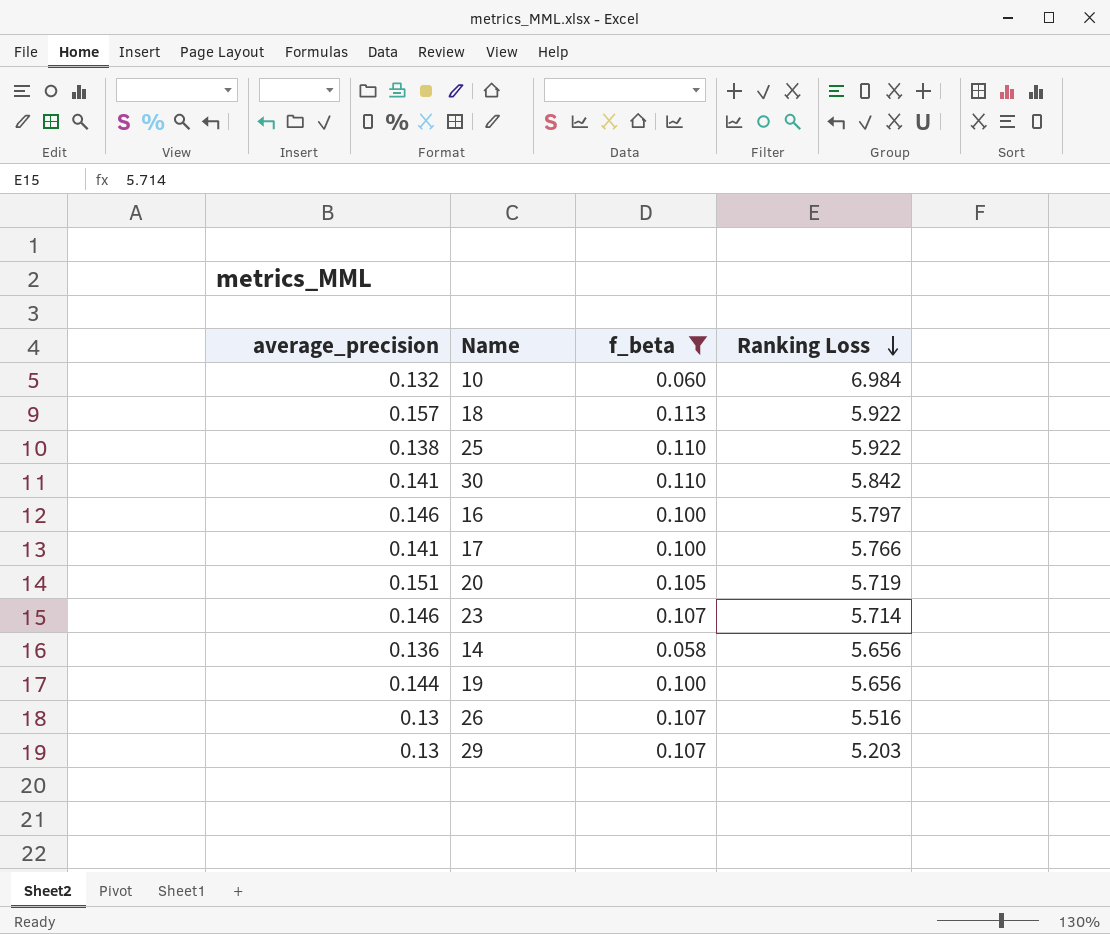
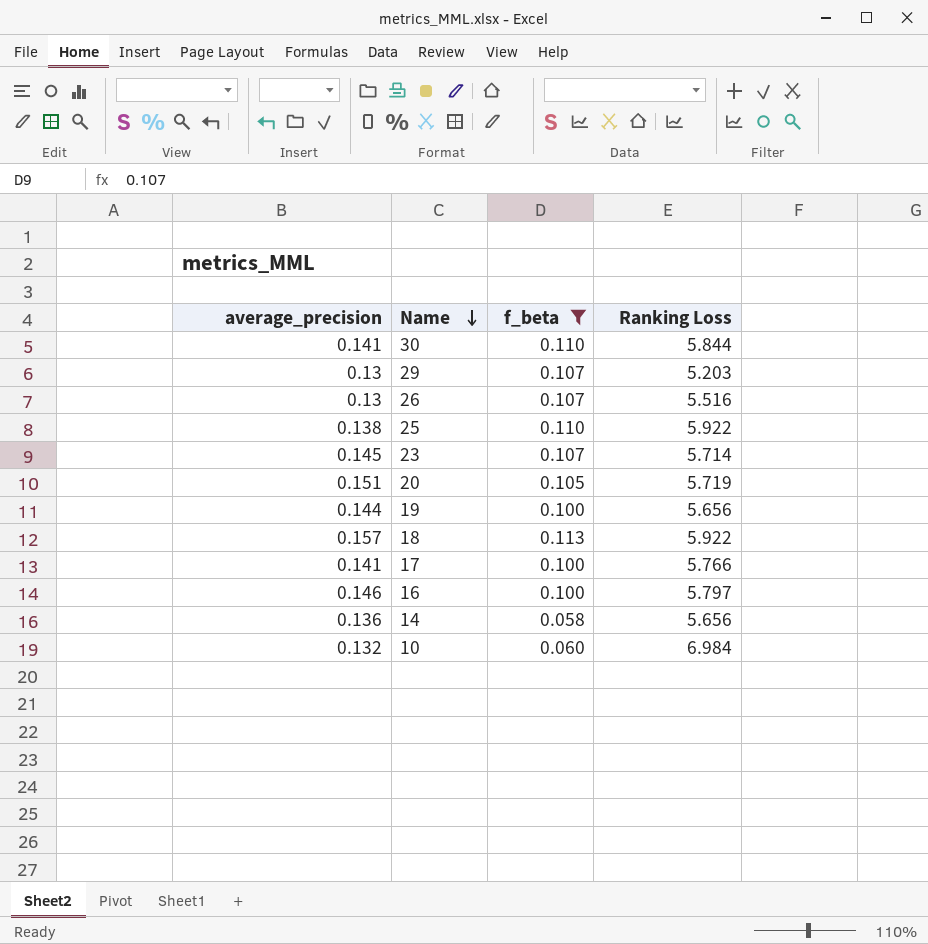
row order: Ranking Loss descending -> Name descending
30 | Ranking Loss: 5.842 -> 5.844
23 | average_precision: 0.146 -> 0.145

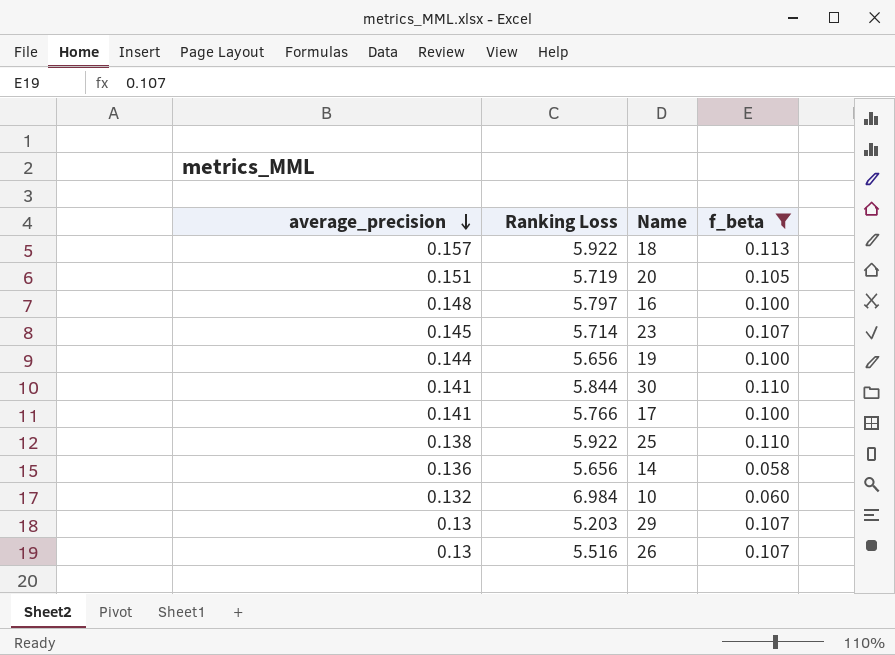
row order: Name descending -> average_precision descending
column Ranking Loss | position: 4 -> 2
16 | average_precision: 0.146 -> 0.148

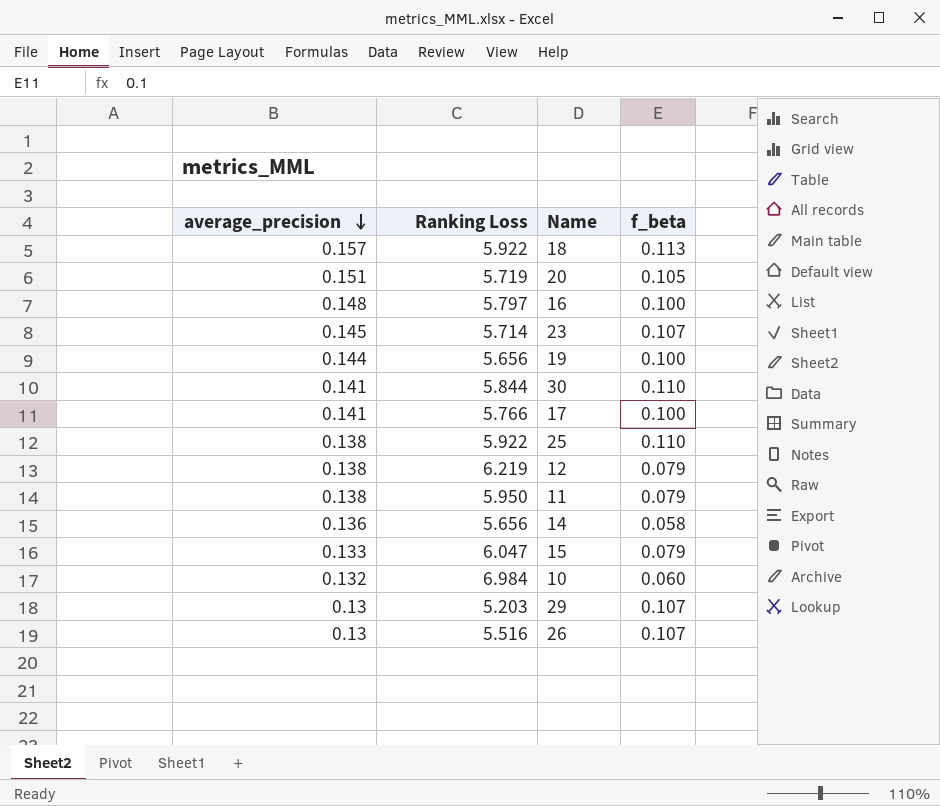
filter: f_beta != 0.079 -> none

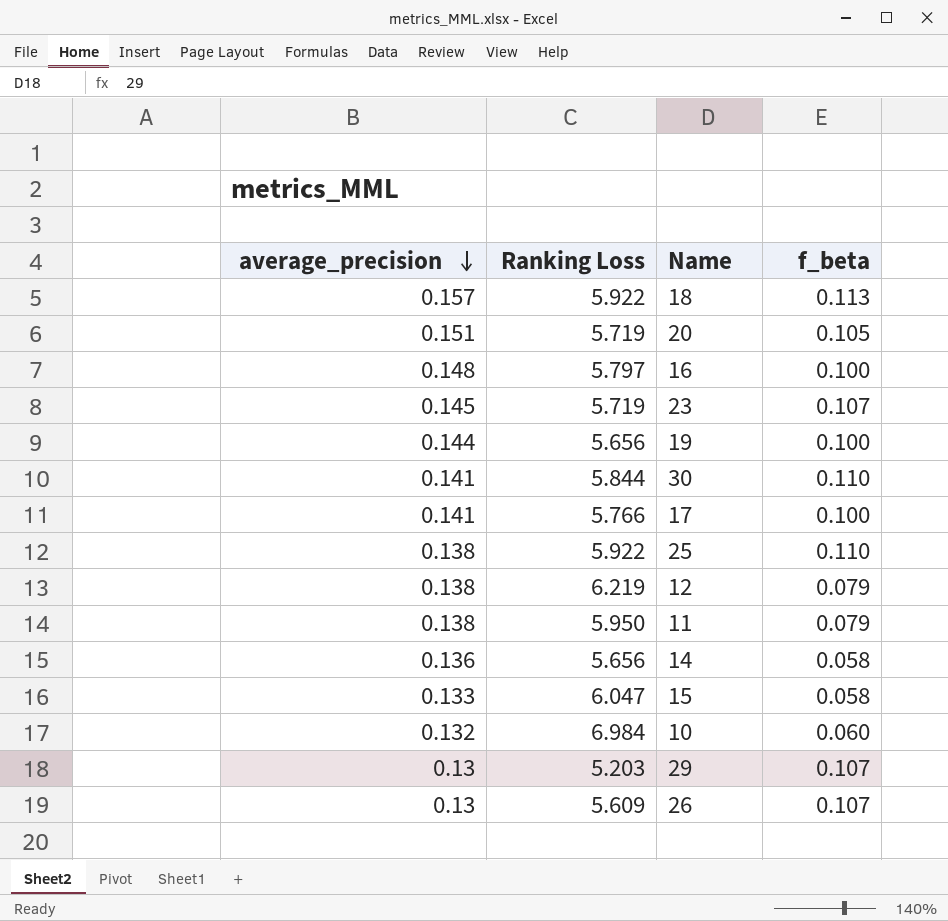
23 | Ranking Loss: 5.714 -> 5.719
15 | f_beta: 0.079 -> 0.058
26 | Ranking Loss: 5.516 -> 5.609

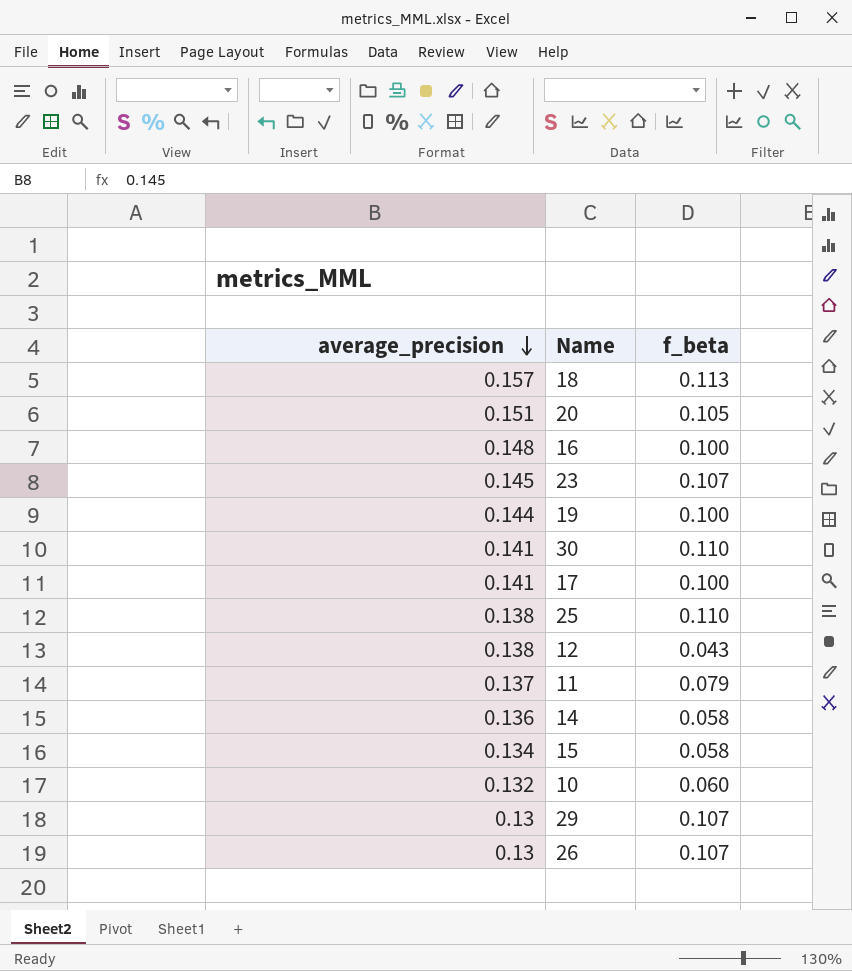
column Ranking Loss | position: 2 -> none
12 | f_beta: 0.079 -> 0.043
11 | average_precision: 0.138 -> 0.137
15 | average_precision: 0.133 -> 0.134

